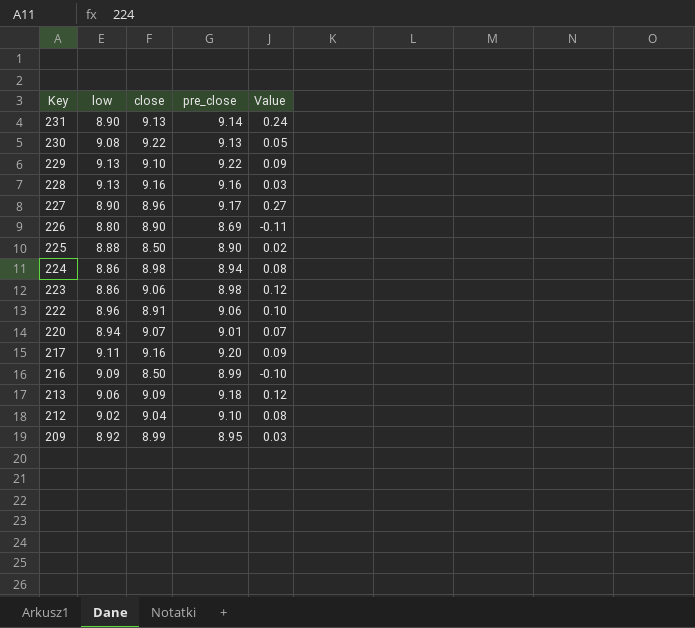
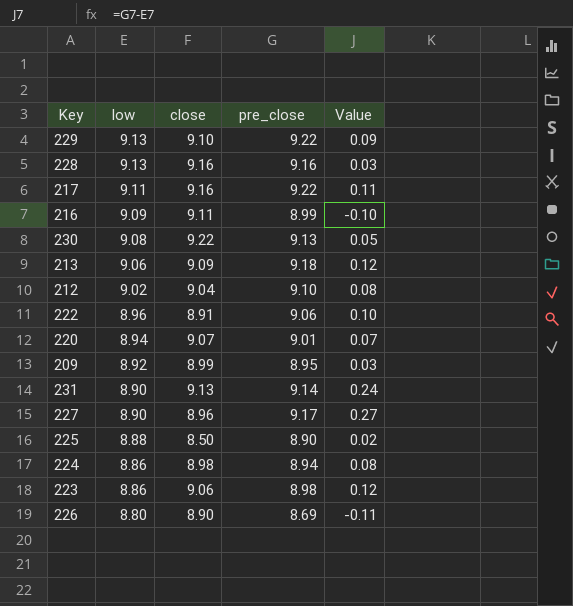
row order: Key descending -> low descending
217 | pre_close: 9.20 -> 9.22
217 | Value: 0.09 -> 0.11
216 | close: 8.50 -> 9.11

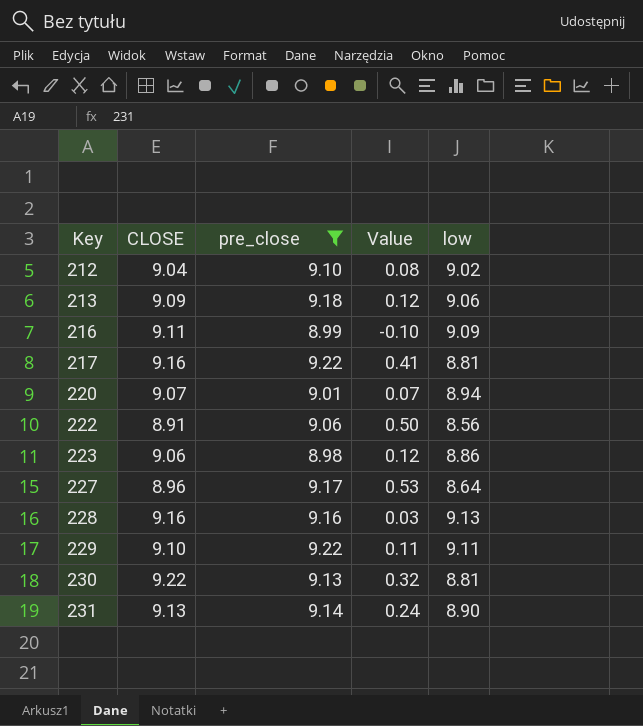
filter: none -> pre_close >= 8.98
row order: low descending -> Key ascending
column name: close -> CLOSE
column low | position: 2 -> 5
217 | Value: 0.11 -> 0.41
217 | low: 9.11 -> 8.81
222 | Value: 0.10 -> 0.50
222 | low: 8.96 -> 8.56
227 | Value: 0.27 -> 0.53
227 | low: 8.90 -> 8.64
229 | Value: 0.09 -> 0.11
229 | low: 9.13 -> 9.11
230 | Value: 0.05 -> 0.32
230 | low: 9.08 -> 8.81

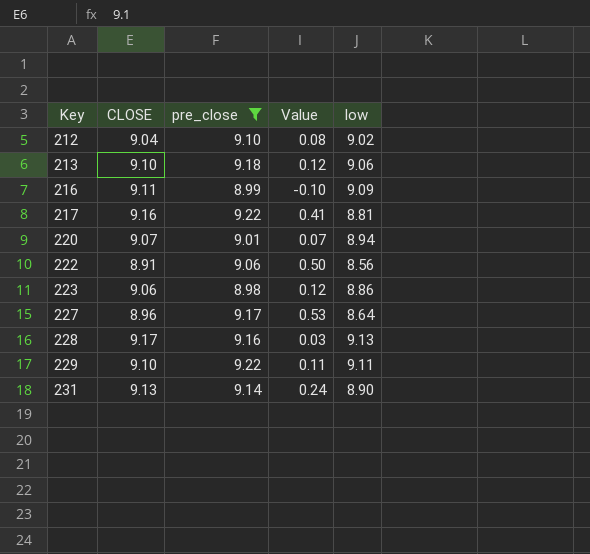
row 230: 9.22 | 9.13 | 0.32 | 8.81 -> none
213 | CLOSE: 9.09 -> 9.10
228 | CLOSE: 9.16 -> 9.17

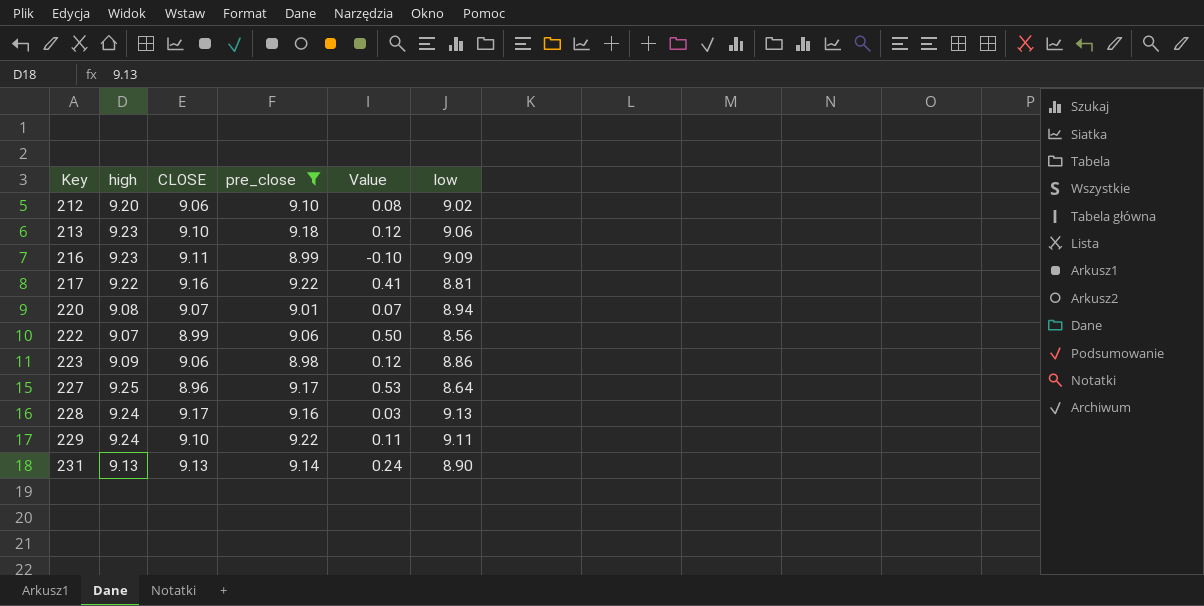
column high | position: none -> 2
212 | CLOSE: 9.04 -> 9.06
222 | CLOSE: 8.91 -> 8.99

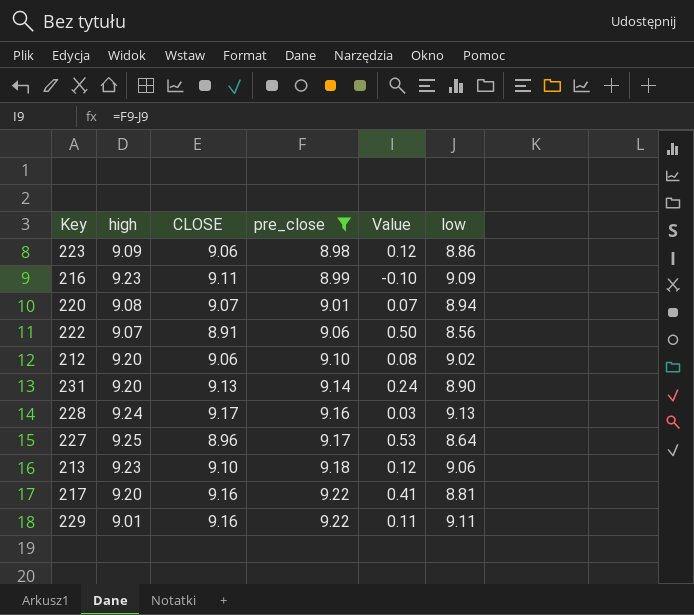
row order: Key ascending -> pre_close ascending
222 | CLOSE: 8.99 -> 8.91
231 | high: 9.13 -> 9.20
217 | high: 9.22 -> 9.20
229 | high: 9.24 -> 9.01
229 | CLOSE: 9.10 -> 9.16

